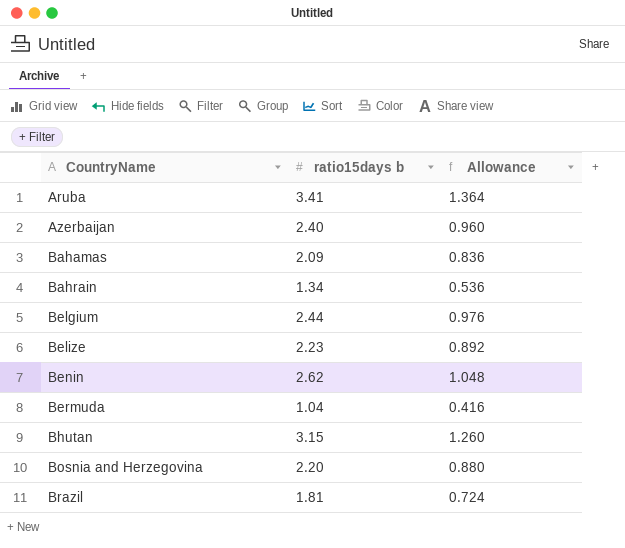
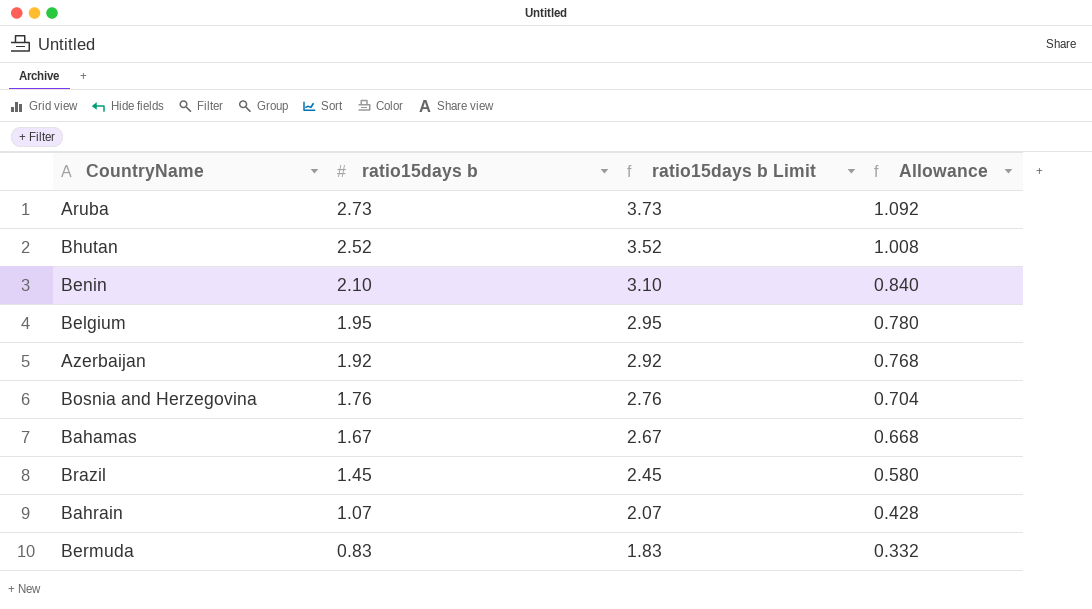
row order: CountryName ascending -> ratio15days b descending
column ratio15days b Limit | formula: none -> [ratio15days b] + 1
row Belize: 2.23 | 0.892 -> none
Aruba | ratio15days b: 3.41 -> 2.73
Aruba | Allowance: 1.364 -> 1.092
Bhutan | ratio15days b: 3.15 -> 2.52
Bhutan | Allowance: 1.260 -> 1.008
Benin | ratio15days b: 2.62 -> 2.10
Benin | Allowance: 1.048 -> 0.840
Belgium | ratio15days b: 2.44 -> 1.95
Belgium | Allowance: 0.976 -> 0.780
Azerbaijan | ratio15days b: 2.40 -> 1.92
Azerbaijan | Allowance: 0.960 -> 0.768
Bosnia and Herzegovina | ratio15days b: 2.20 -> 1.76
Bosnia and Herzegovina | Allowance: 0.880 -> 0.704
Bahamas | ratio15days b: 2.09 -> 1.67
Bahamas | Allowance: 0.836 -> 0.668
Brazil | ratio15days b: 1.81 -> 1.45
Brazil | Allowance: 0.724 -> 0.580
Bahrain | ratio15days b: 1.34 -> 1.07
Bahrain | Allowance: 0.536 -> 0.428
Bermuda | ratio15days b: 1.04 -> 0.83
Bermuda | Allowance: 0.416 -> 0.332

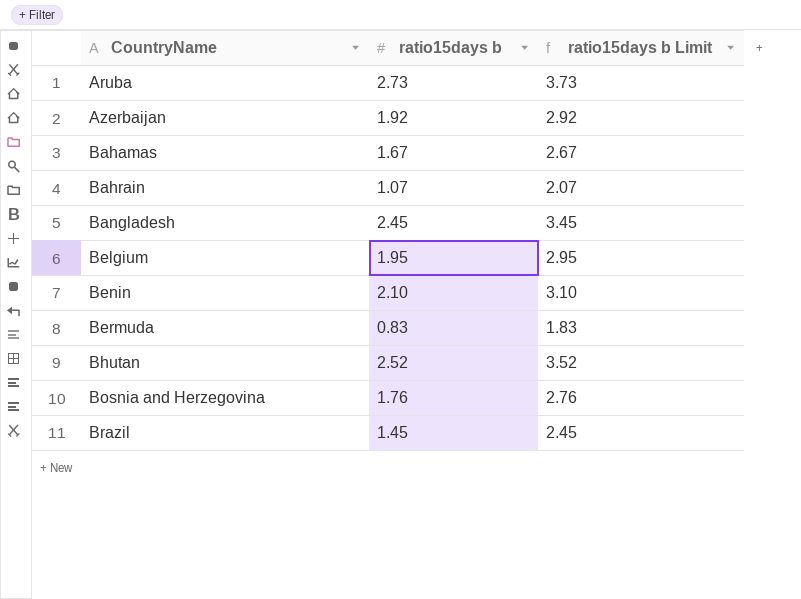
row order: ratio15days b descending -> CountryName ascending
column Allowance | formula: [ratio15days b] * 0.4 -> none
row Bangladesh: none -> 2.45 | 3.45

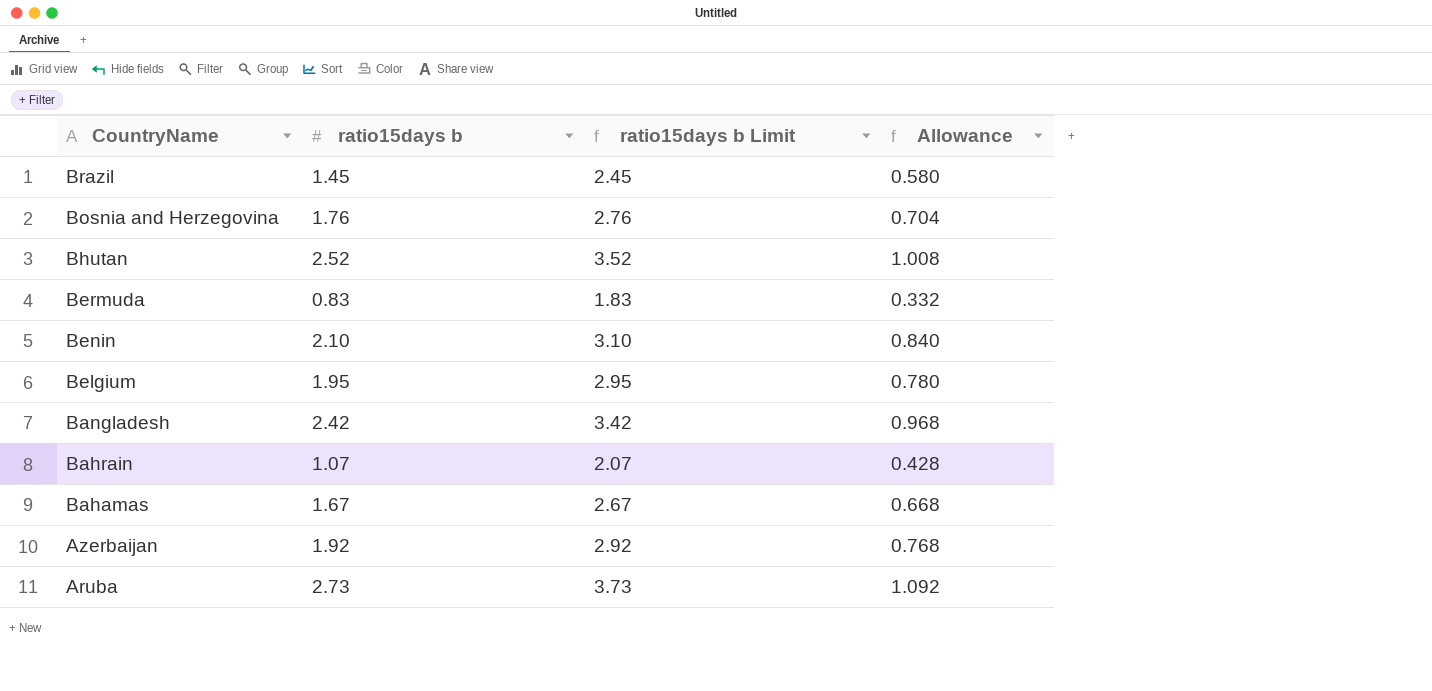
row order: CountryName ascending -> CountryName descending
column Allowance | formula: none -> [ratio15days b] * 0.4
Bangladesh | ratio15days b: 2.45 -> 2.42
Bangladesh | ratio15days b Limit: 3.45 -> 3.42

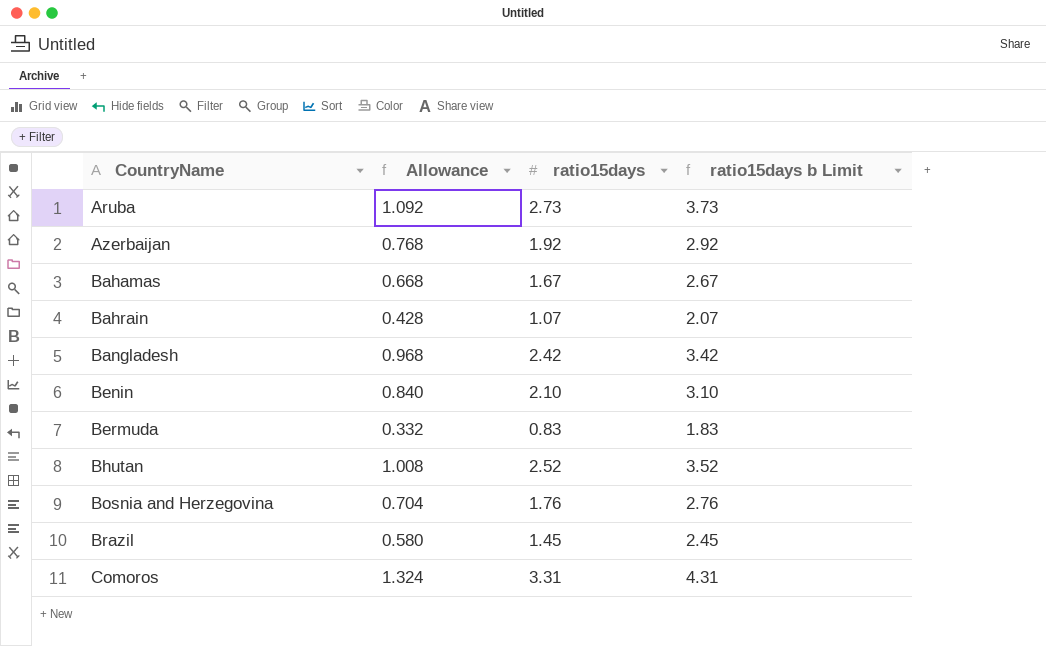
row order: CountryName descending -> CountryName ascending
column Allowance | position: 4 -> 2
column name: ratio15days b -> ratio15days
row Belgium: 1.95 | 2.95 | 0.780 -> none
row Comoros: none -> 1.324 | 3.31 | 4.31

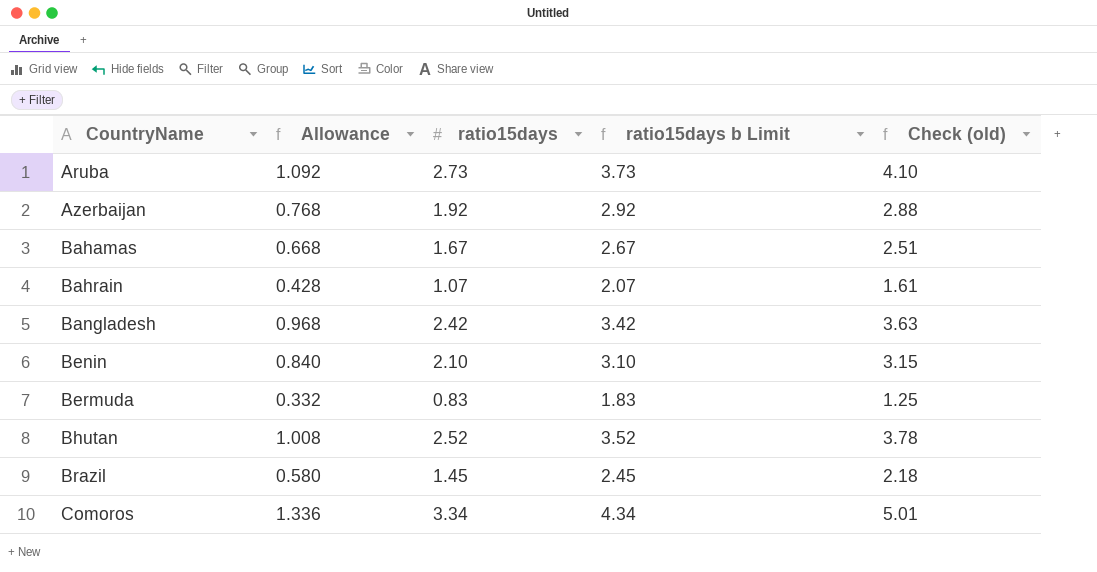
column Check (old) | formula: none -> [ratio15days] * 1.5
row Bosnia and Herzegovina: 0.704 | 1.76 | 2.76 -> none
Comoros | Allowance: 1.324 -> 1.336
Comoros | ratio15days: 3.31 -> 3.34
Comoros | ratio15days b Limit: 4.31 -> 4.34

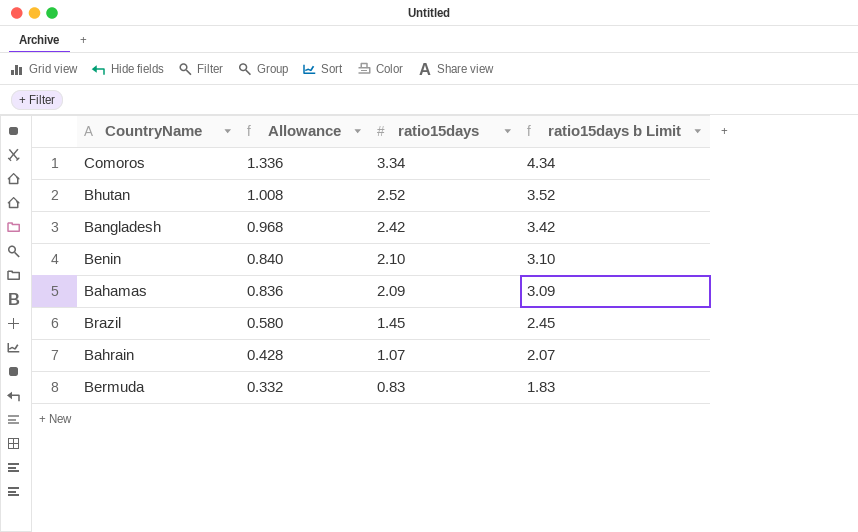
row order: CountryName ascending -> Allowance descending
column Check (old) | formula: [ratio15days] * 1.5 -> none
row Aruba: 1.092 | 2.73 | 3.73 | 4.10 -> none
row Azerbaijan: 0.768 | 1.92 | 2.92 | 2.88 -> none
Bahamas | Allowance: 0.668 -> 0.836
Bahamas | ratio15days: 1.67 -> 2.09
Bahamas | ratio15days b Limit: 2.67 -> 3.09

